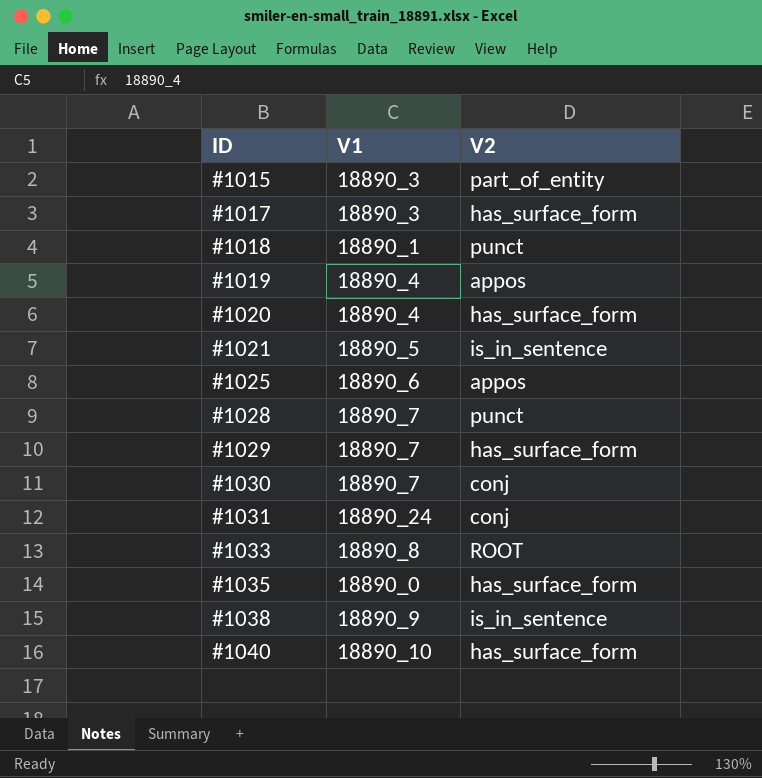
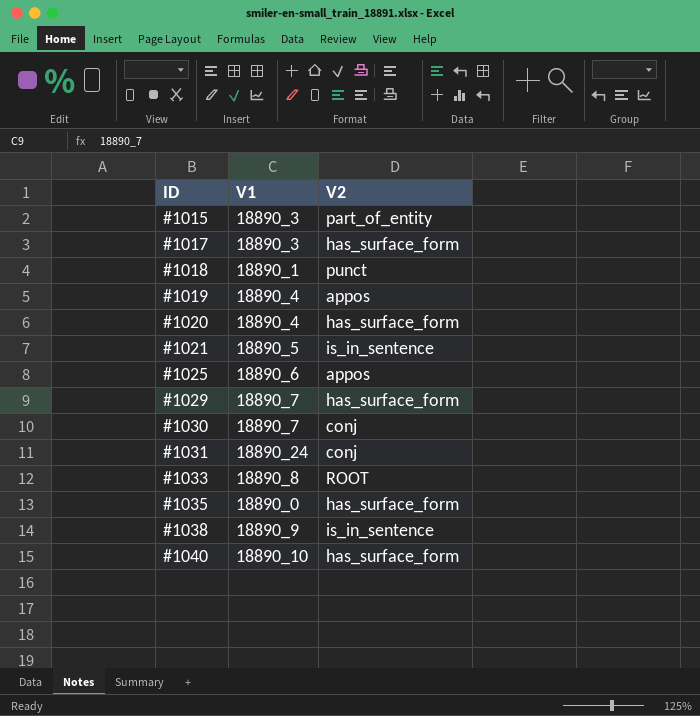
row #1028: 18890_7 | punct -> none

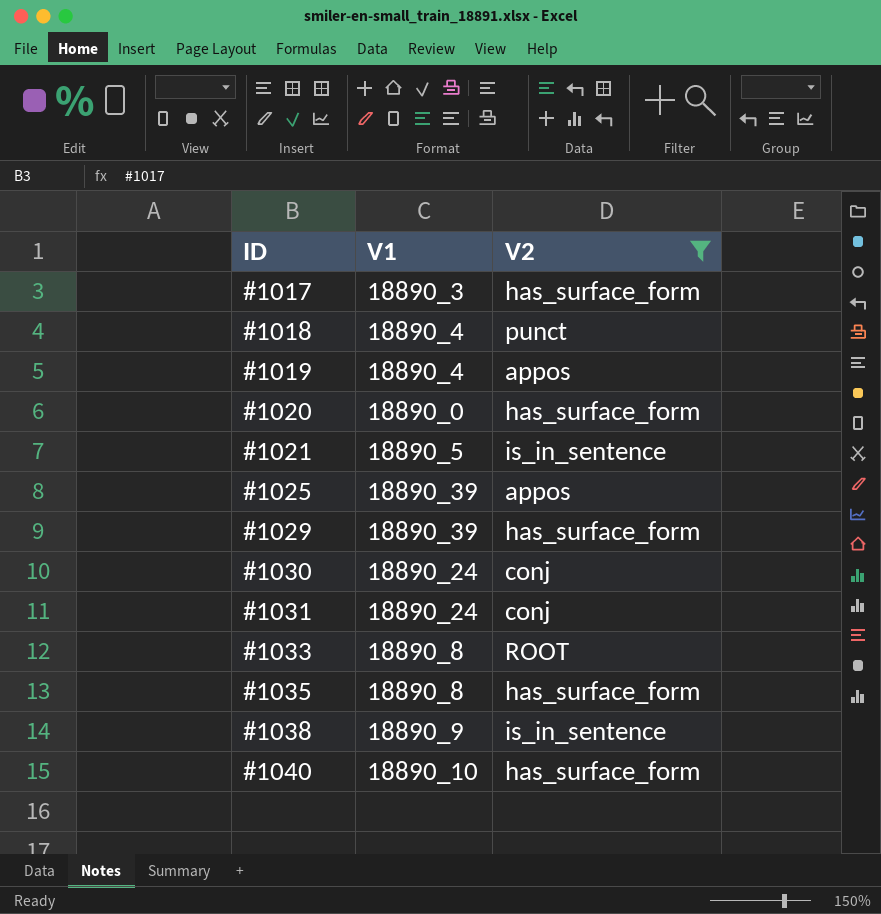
filter: none -> V2 != part_of_entity
#1018 | V1: 18890_1 -> 18890_4
#1020 | V1: 18890_4 -> 18890_0
#1025 | V1: 18890_6 -> 18890_39
#1029 | V1: 18890_7 -> 18890_39
#1030 | V1: 18890_7 -> 18890_24
#1035 | V1: 18890_0 -> 18890_8

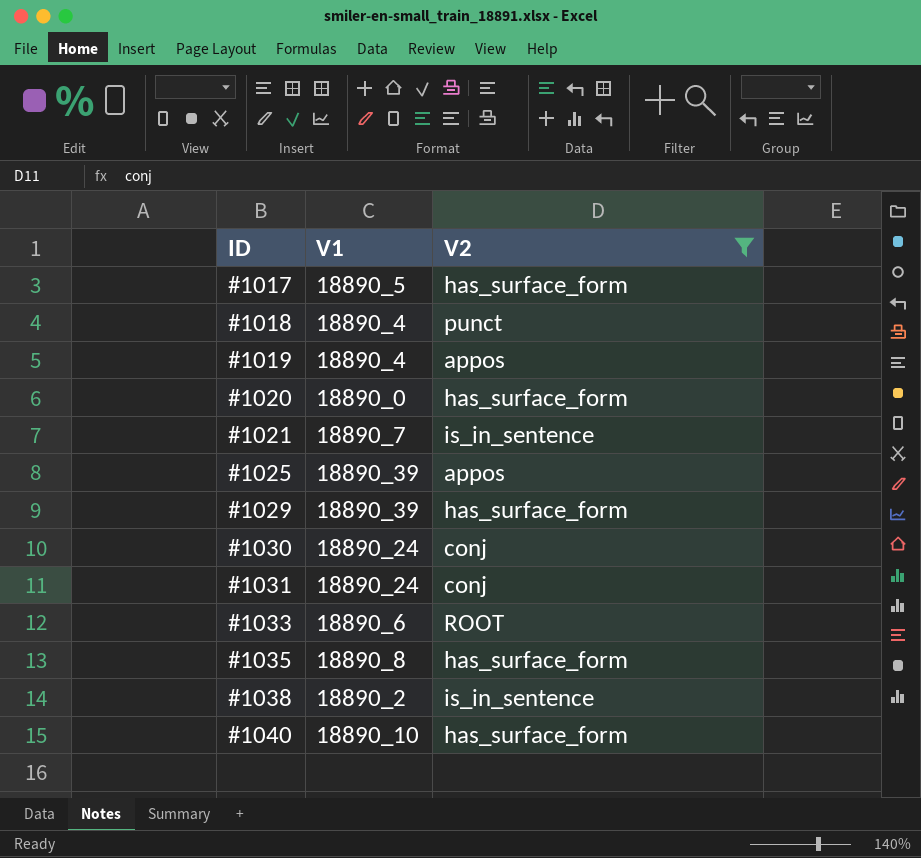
#1017 | V1: 18890_3 -> 18890_5
#1021 | V1: 18890_5 -> 18890_7
#1033 | V1: 18890_8 -> 18890_6
#1038 | V1: 18890_9 -> 18890_2

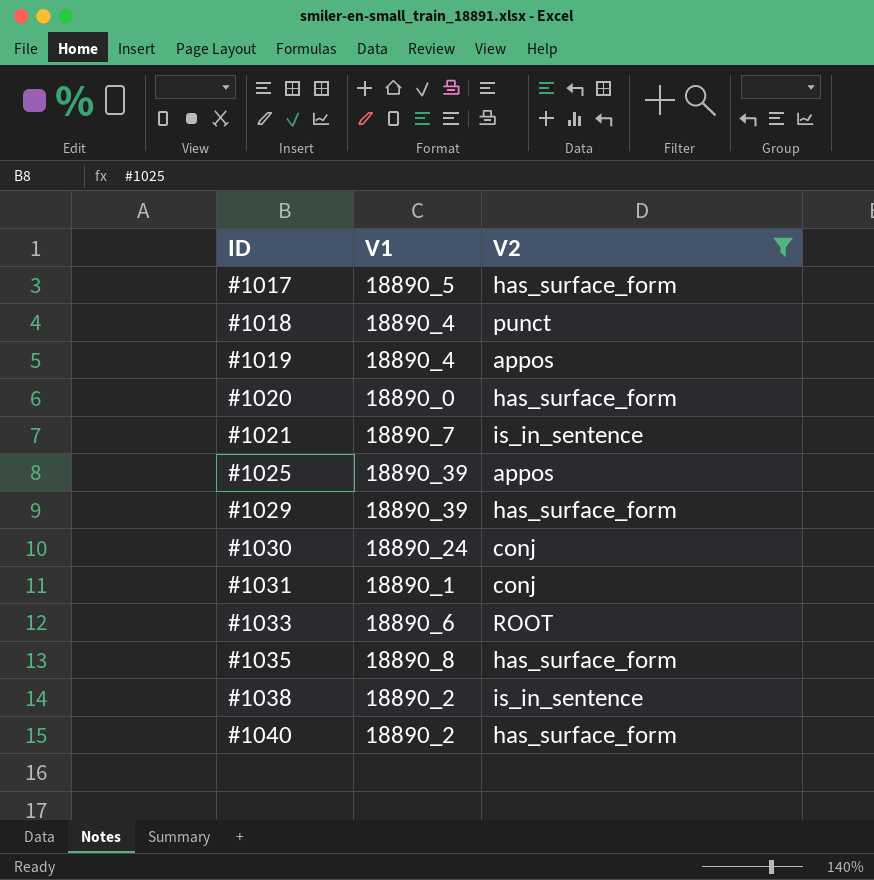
#1031 | V1: 18890_24 -> 18890_1
#1040 | V1: 18890_10 -> 18890_2

